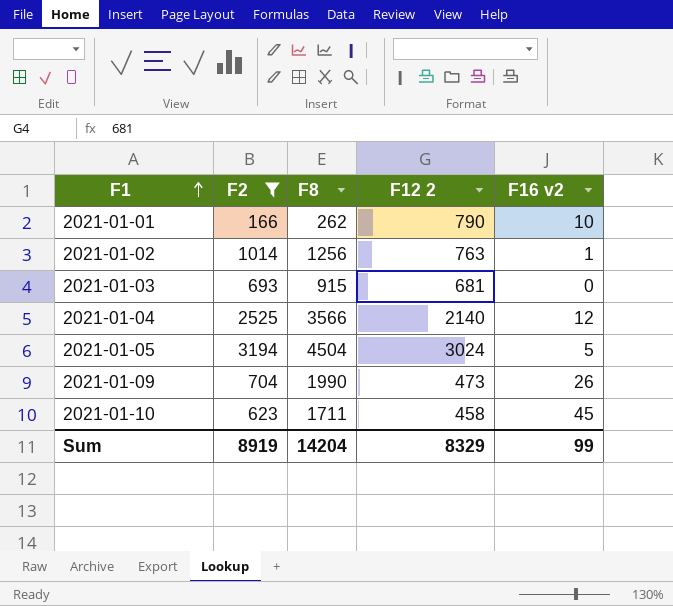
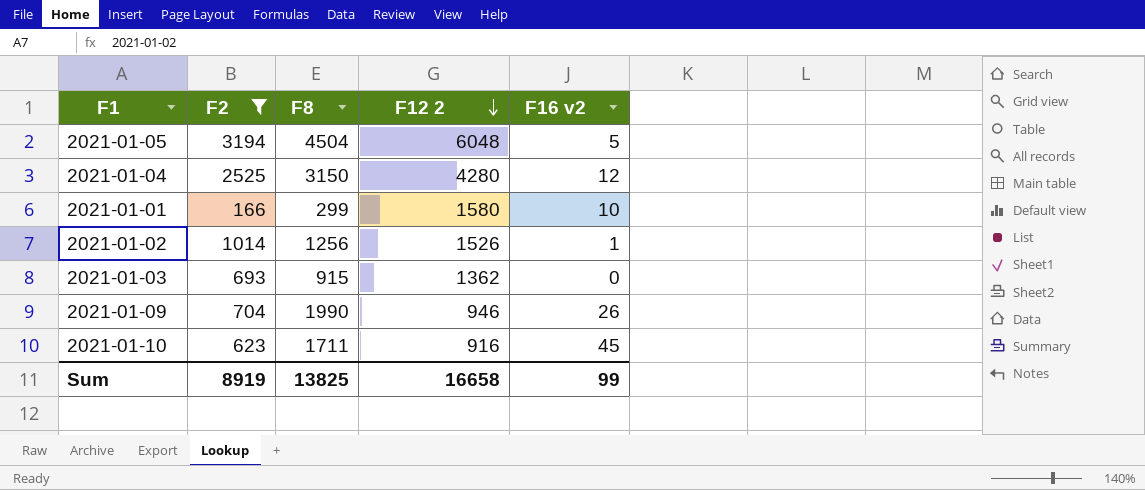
row order: F1 ascending -> F12 2 descending
2021-01-05 | F12 2: 3024 -> 6048
2021-01-04 | F8: 3566 -> 3150
2021-01-04 | F12 2: 2140 -> 4280
2021-01-01 | F8: 262 -> 299
2021-01-01 | F12 2: 790 -> 1580
2021-01-02 | F12 2: 763 -> 1526
2021-01-03 | F12 2: 681 -> 1362
2021-01-09 | F12 2: 473 -> 946
2021-01-10 | F12 2: 458 -> 916
Sum | F8: 14204 -> 13825
Sum | F12 2: 8329 -> 16658

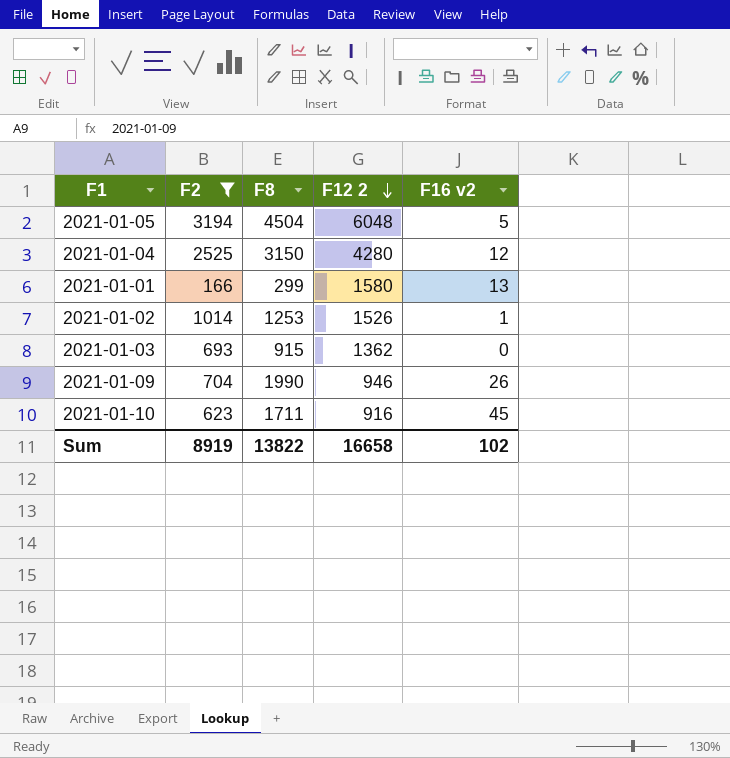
2021-01-01 | F16 v2: 10 -> 13
2021-01-02 | F8: 1256 -> 1253
Sum | F8: 13825 -> 13822
Sum | F16 v2: 99 -> 102

